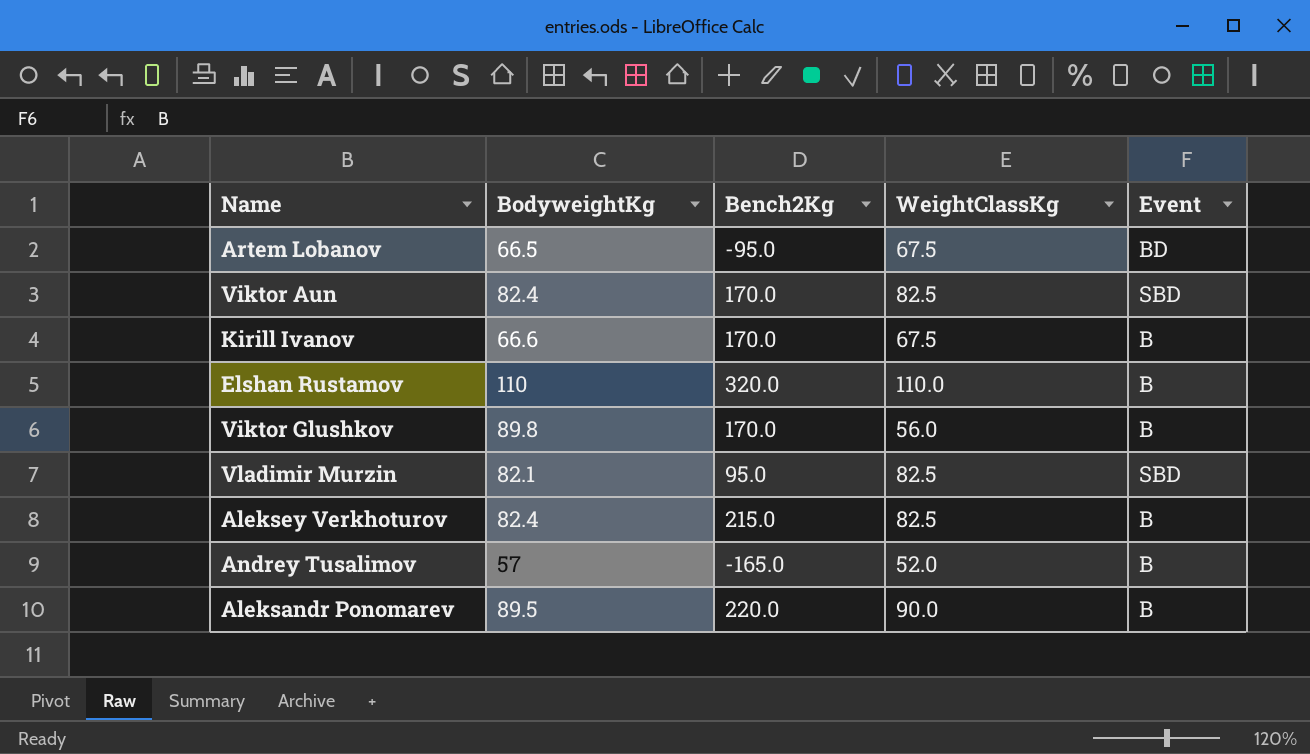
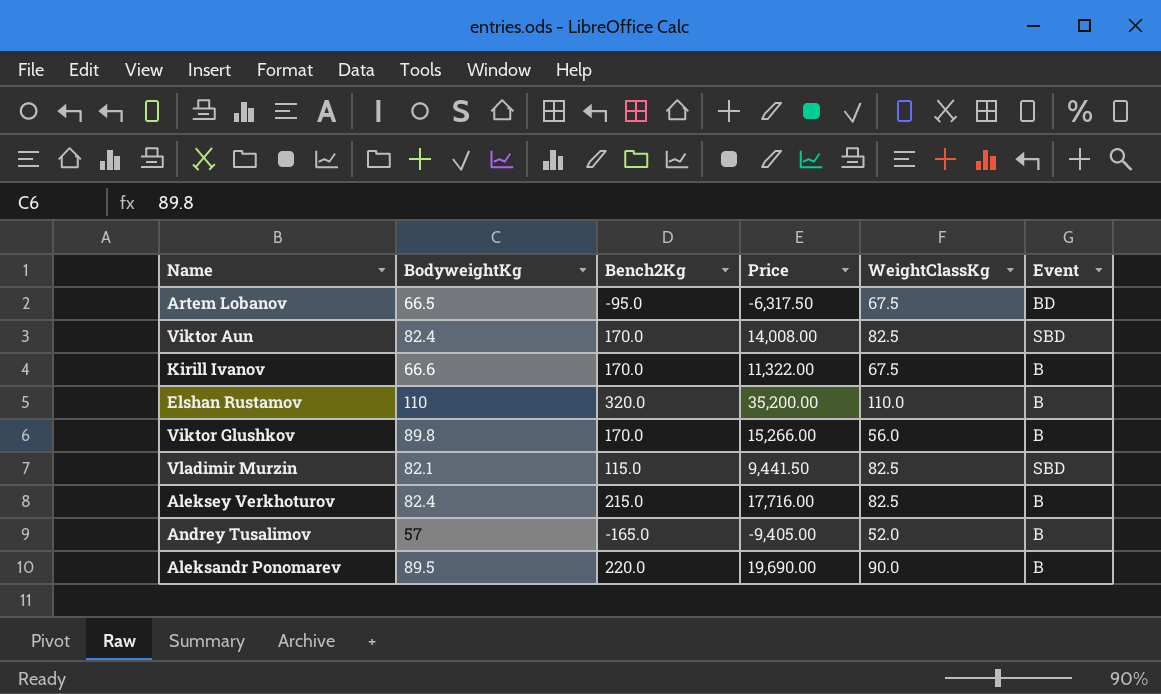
column Price | formula: none -> [BodyweightKg] * [Bench2Kg]
Vladimir Murzin | Bench2Kg: 95.0 -> 115.0

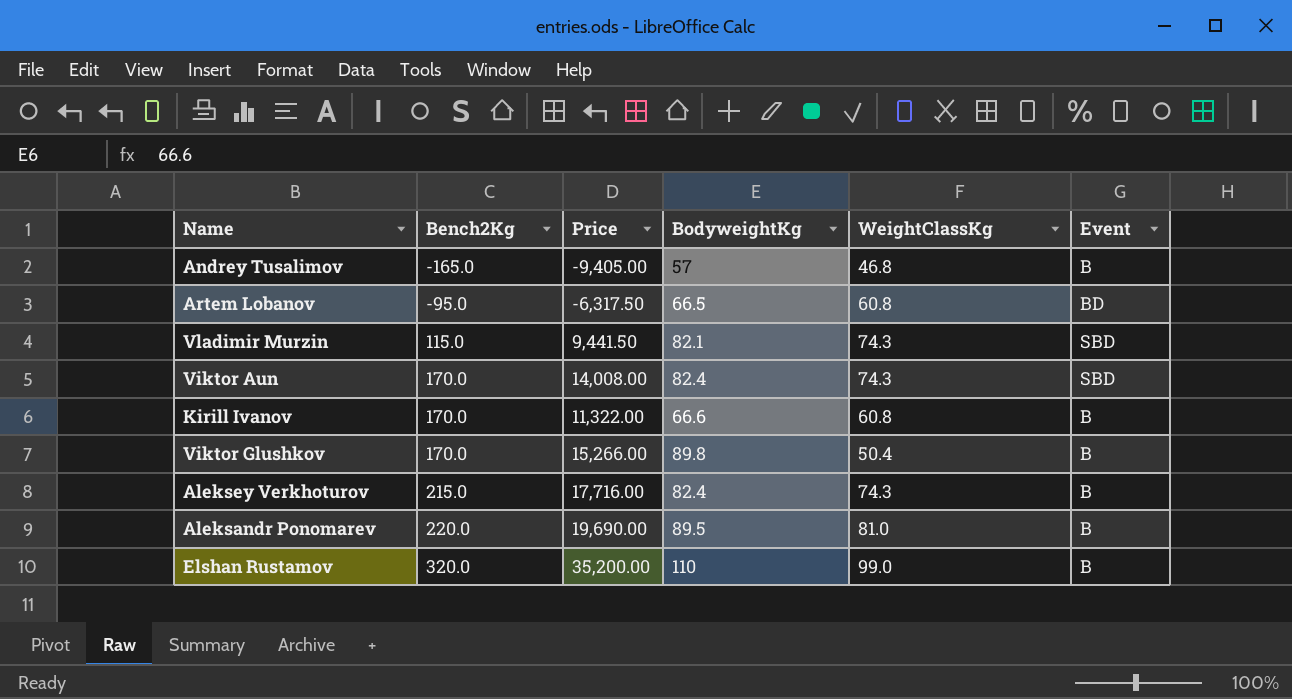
row order: none -> Bench2Kg ascending
column BodyweightKg | position: 2 -> 4
Andrey Tusalimov | WeightClassKg: 52.0 -> 46.8
Artem Lobanov | WeightClassKg: 67.5 -> 60.8
Vladimir Murzin | WeightClassKg: 82.5 -> 74.3
Viktor Aun | WeightClassKg: 82.5 -> 74.3
Kirill Ivanov | WeightClassKg: 67.5 -> 60.8
Viktor Glushkov | WeightClassKg: 56.0 -> 50.4
Aleksey Verkhoturov | WeightClassKg: 82.5 -> 74.3
Aleksandr Ponomarev | WeightClassKg: 90.0 -> 81.0
Elshan Rustamov | WeightClassKg: 110.0 -> 99.0

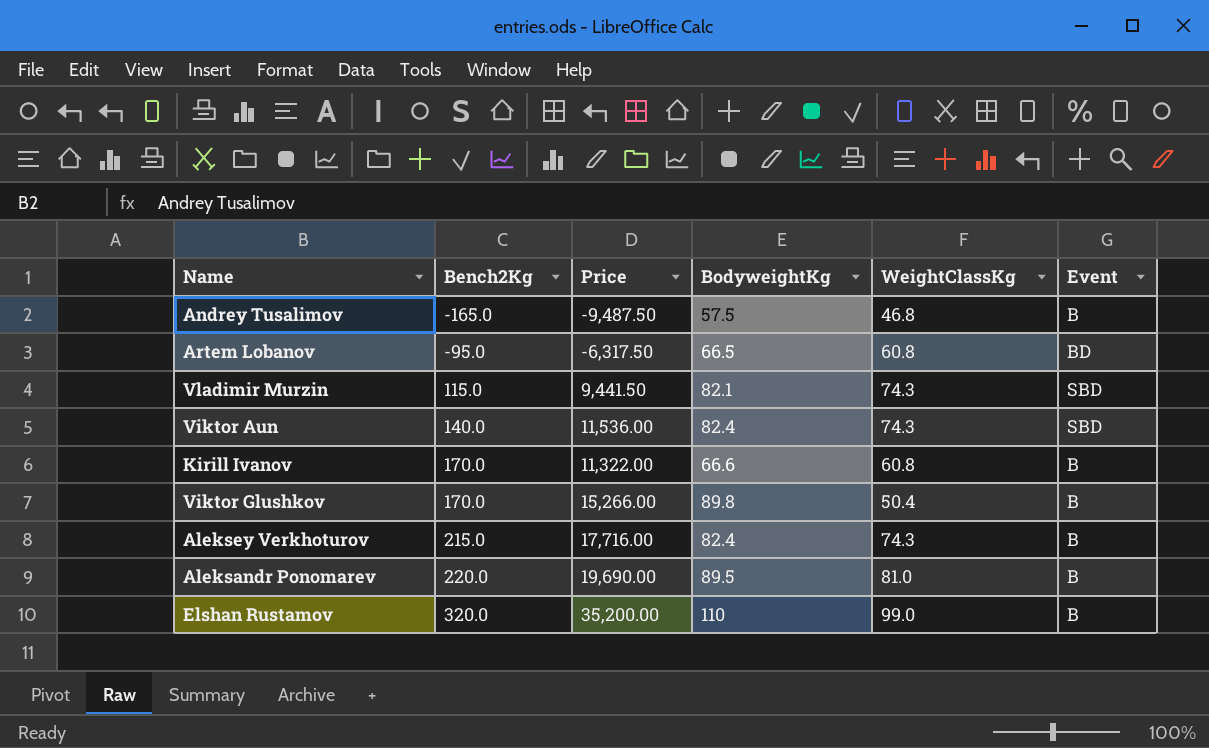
Andrey Tusalimov | Price: -9,405.00 -> -9,487.50
Andrey Tusalimov | BodyweightKg: 57 -> 57.5
Viktor Aun | Bench2Kg: 170.0 -> 140.0
Viktor Aun | Price: 14,008.00 -> 11,536.00

